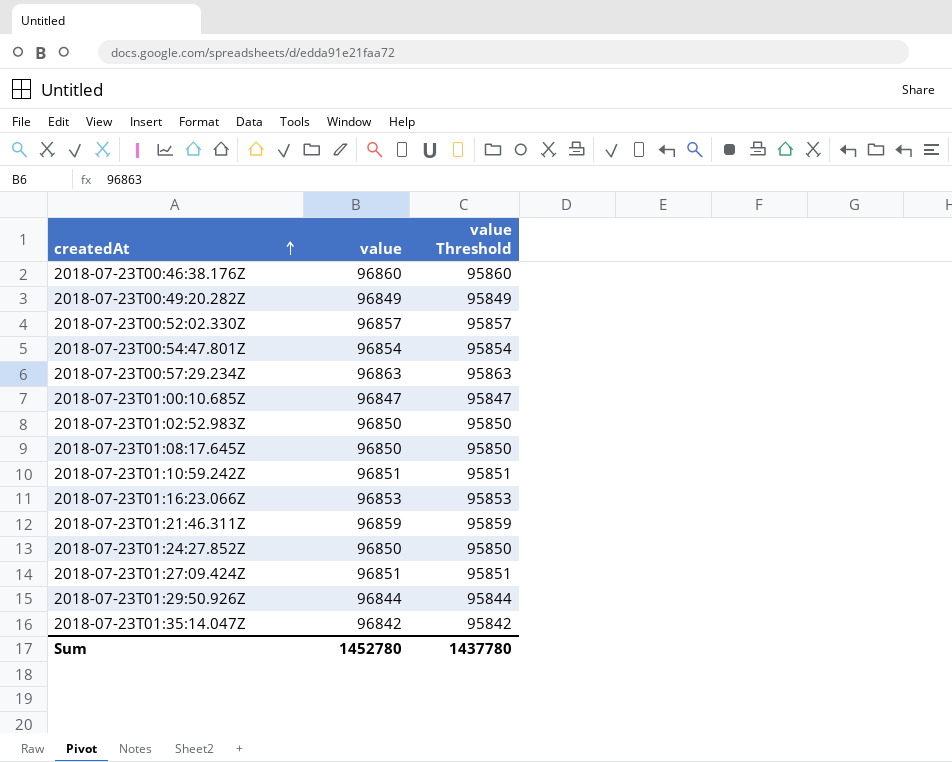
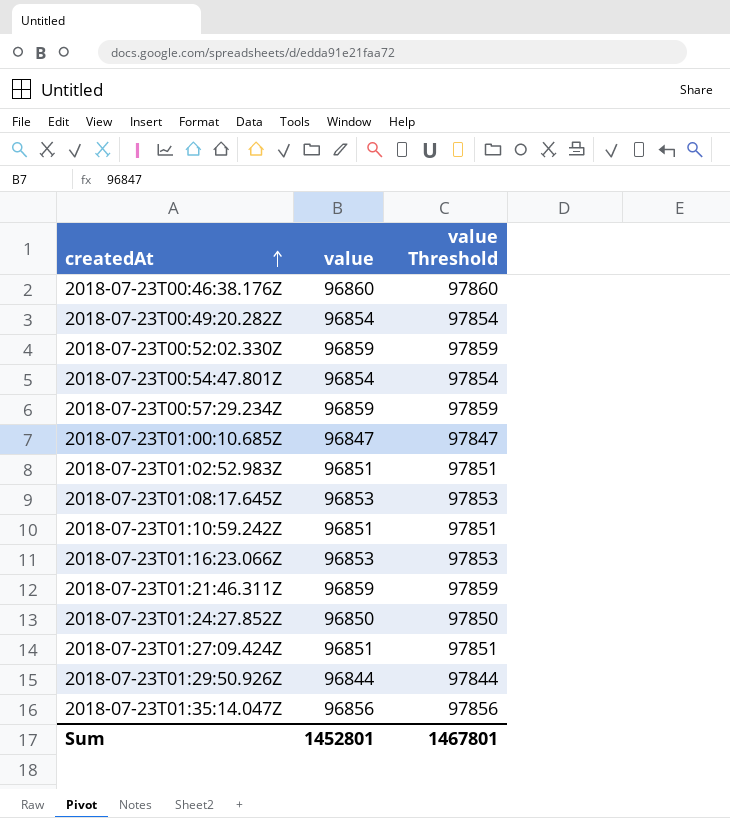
column value Threshold | formula: [value] - 1000 -> [value] + 1000
2018-07-23T00:49:20.282Z | value: 96849 -> 96854
2018-07-23T00:52:02.330Z | value: 96857 -> 96859
2018-07-23T00:57:29.234Z | value: 96863 -> 96859
2018-07-23T01:02:52.983Z | value: 96850 -> 96851
2018-07-23T01:08:17.645Z | value: 96850 -> 96853
2018-07-23T01:35:14.047Z | value: 96842 -> 96856
Sum | value: 1452780 -> 1452801
Sum | value Threshold: 1437780 -> 1467801

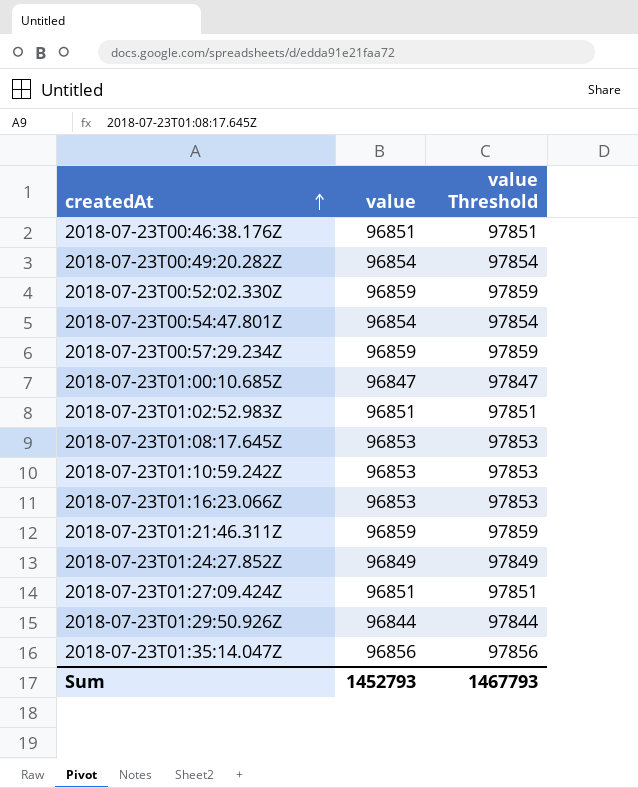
2018-07-23T00:46:38.176Z | value: 96860 -> 96851
2018-07-23T00:46:38.176Z | value Threshold: 97860 -> 97851
2018-07-23T01:10:59.242Z | value: 96851 -> 96853
2018-07-23T01:10:59.242Z | value Threshold: 97851 -> 97853
2018-07-23T01:24:27.852Z | value: 96850 -> 96849
2018-07-23T01:24:27.852Z | value Threshold: 97850 -> 97849
Sum | value: 1452801 -> 1452793
Sum | value Threshold: 1467801 -> 1467793

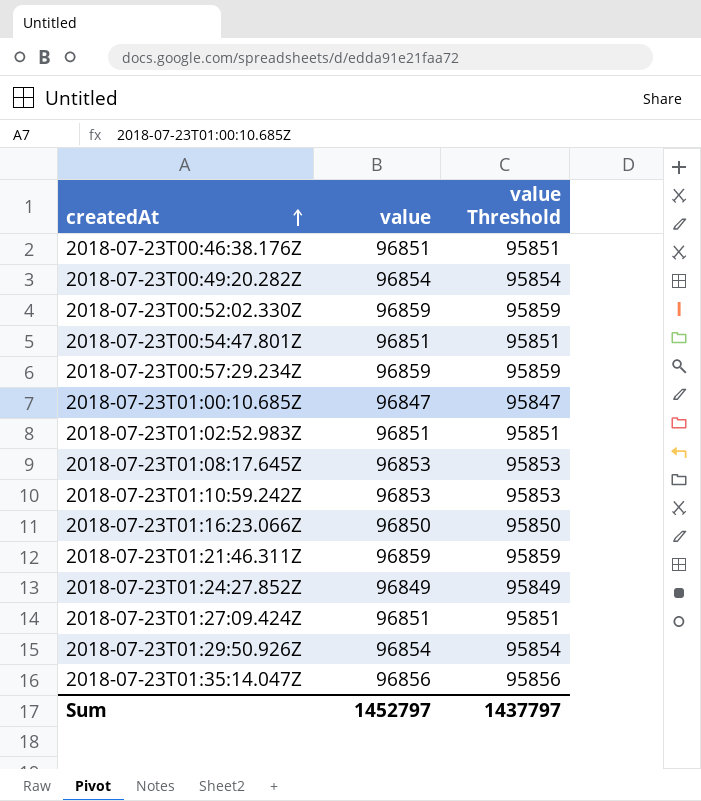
column value Threshold | formula: [value] + 1000 -> [value] - 1000
2018-07-23T00:54:47.801Z | value: 96854 -> 96851
2018-07-23T01:16:23.066Z | value: 96853 -> 96850
2018-07-23T01:29:50.926Z | value: 96844 -> 96854
Sum | value: 1452793 -> 1452797
Sum | value Threshold: 1467793 -> 1437797

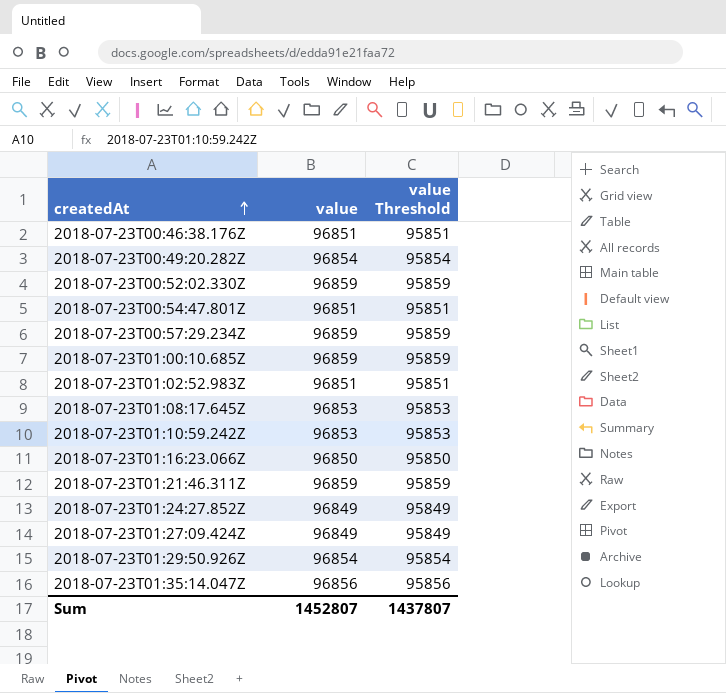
2018-07-23T01:00:10.685Z | value: 96847 -> 96859
2018-07-23T01:00:10.685Z | value Threshold: 95847 -> 95859
2018-07-23T01:27:09.424Z | value: 96851 -> 96849
2018-07-23T01:27:09.424Z | value Threshold: 95851 -> 95849
Sum | value: 1452797 -> 1452807
Sum | value Threshold: 1437797 -> 1437807

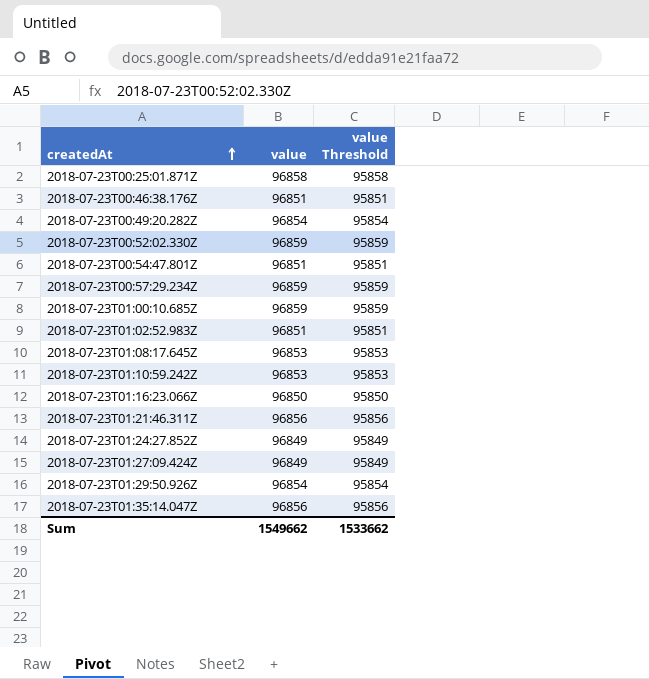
row 2018-07-23T00:25:01.871Z: none -> 96858 | 95858
2018-07-23T01:21:46.311Z | value: 96859 -> 96856
2018-07-23T01:21:46.311Z | value Threshold: 95859 -> 95856
Sum | value: 1452807 -> 1549662
Sum | value Threshold: 1437807 -> 1533662

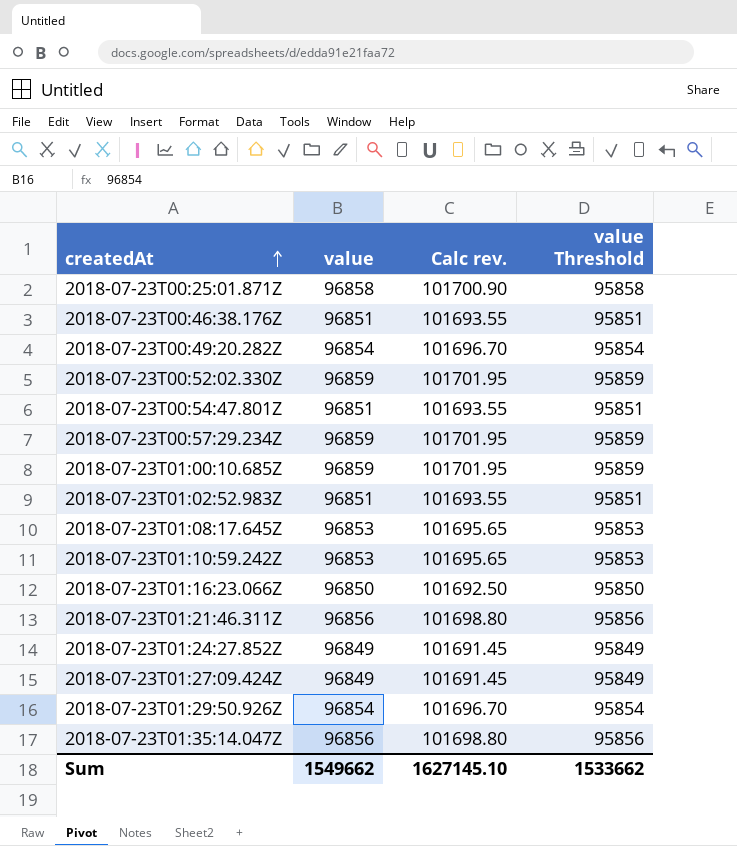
column Calc rev. | formula: none -> [value] * 1.05

